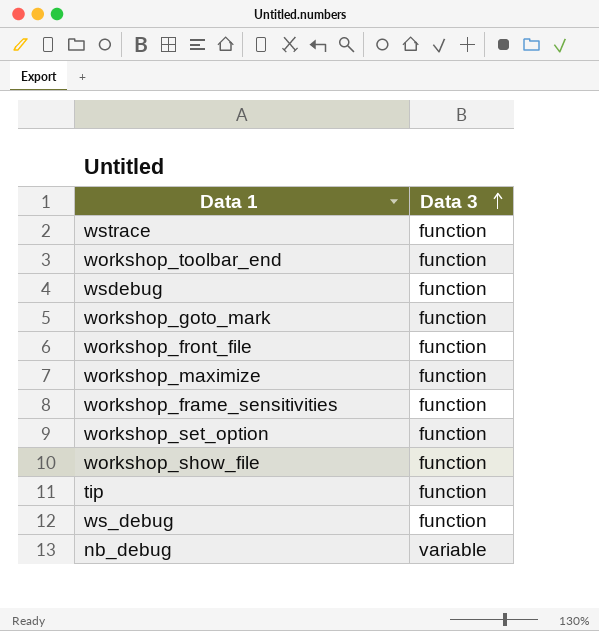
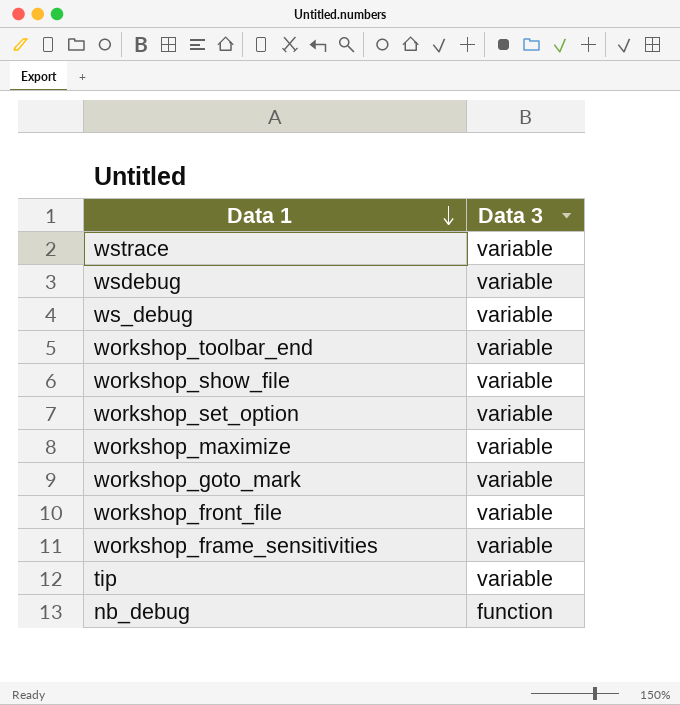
row order: Data 3 ascending -> Data 1 descending
wstrace | Data 3: function -> variable
wsdebug | Data 3: function -> variable
ws_debug | Data 3: function -> variable
workshop_toolbar_end | Data 3: function -> variable
workshop_show_file | Data 3: function -> variable
workshop_set_option | Data 3: function -> variable
workshop_maximize | Data 3: function -> variable
workshop_goto_mark | Data 3: function -> variable
workshop_front_file | Data 3: function -> variable
workshop_frame_sensitivities | Data 3: function -> variable
tip | Data 3: function -> variable
nb_debug | Data 3: variable -> function

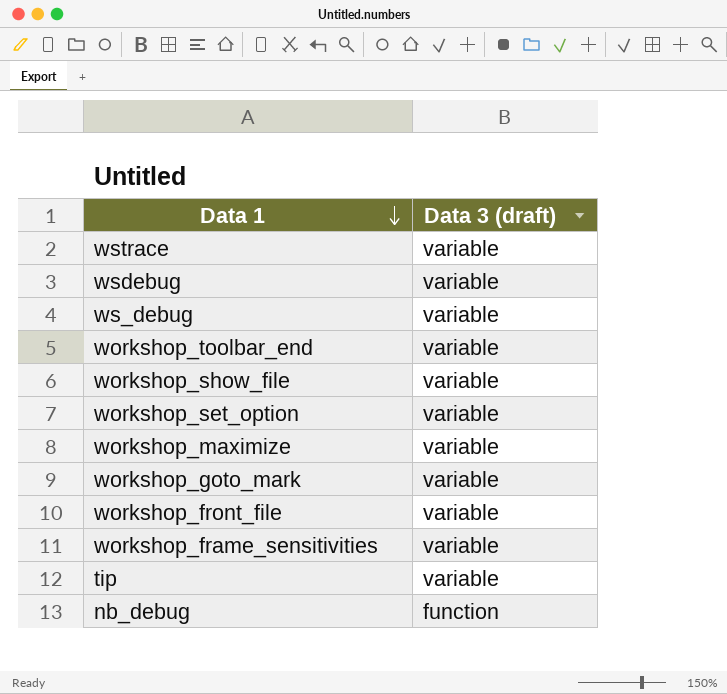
column name: Data 3 -> Data 3 (draft)

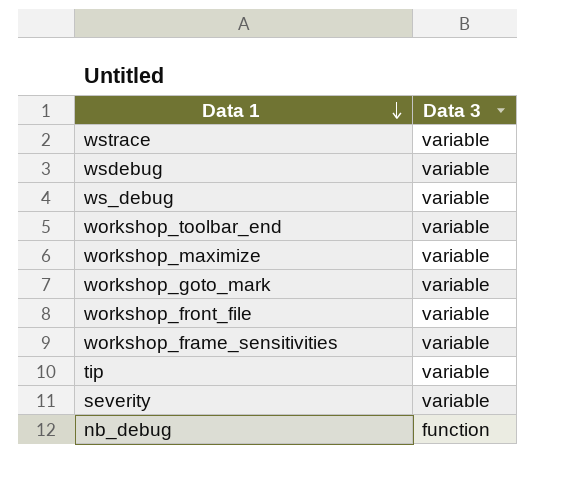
column name: Data 3 (draft) -> Data 3
row workshop_show_file: variable -> none
row workshop_set_option: variable -> none
row severity: none -> variable

